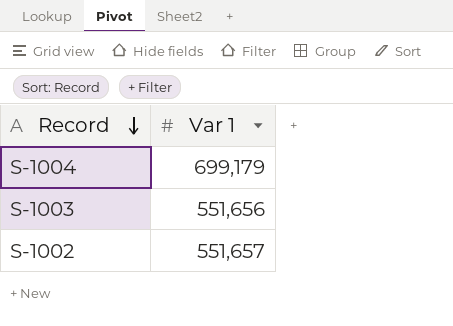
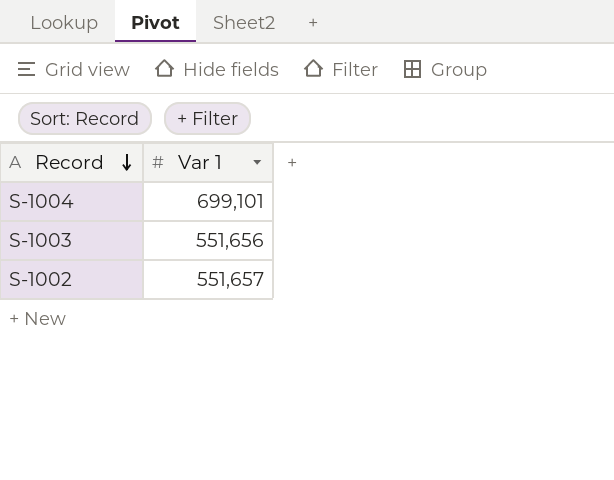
S-1004 | Var 1: 699,179 -> 699,101

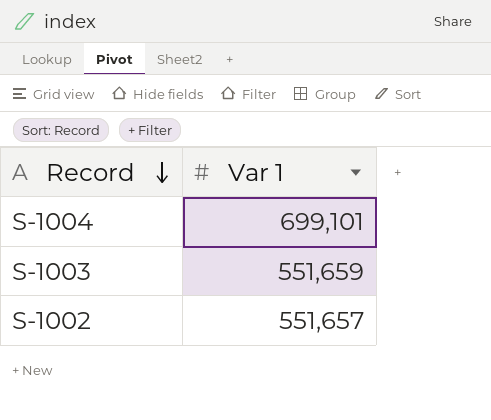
S-1003 | Var 1: 551,656 -> 551,659

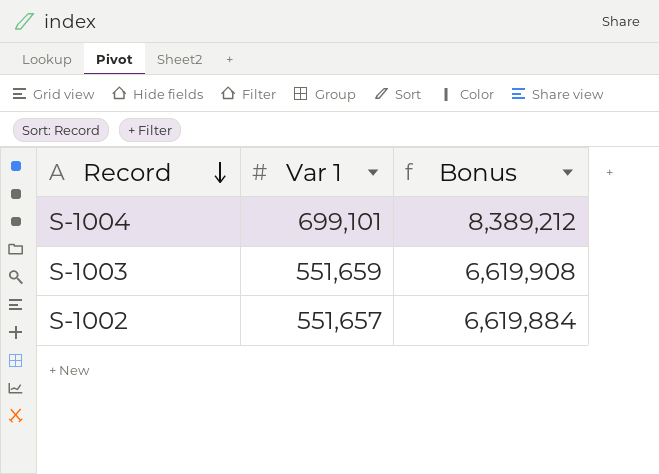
column Bonus | formula: none -> [Var 1] * 12

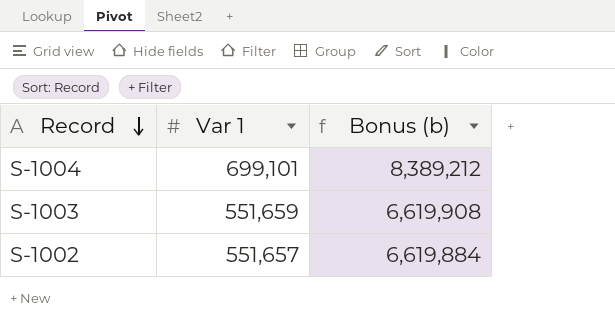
column name: Bonus -> Bonus (b)

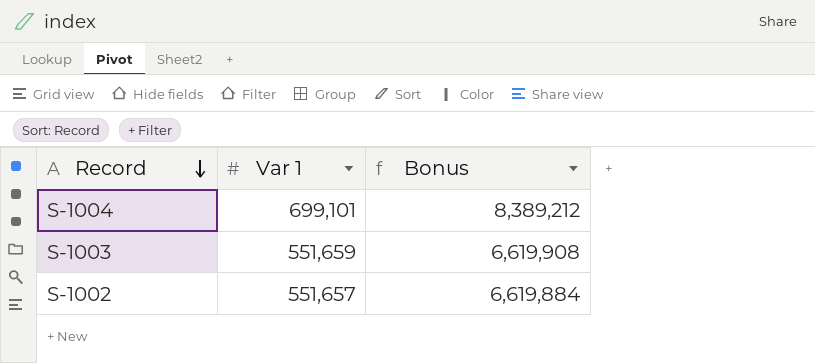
column name: Bonus (b) -> Bonus

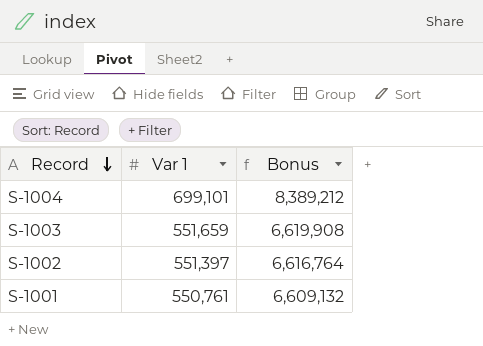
S-1002 | Var 1: 551,657 -> 551,397
S-1002 | Bonus: 6,619,884 -> 6,616,764
row S-1001: none -> 550,761 | 6,609,132

